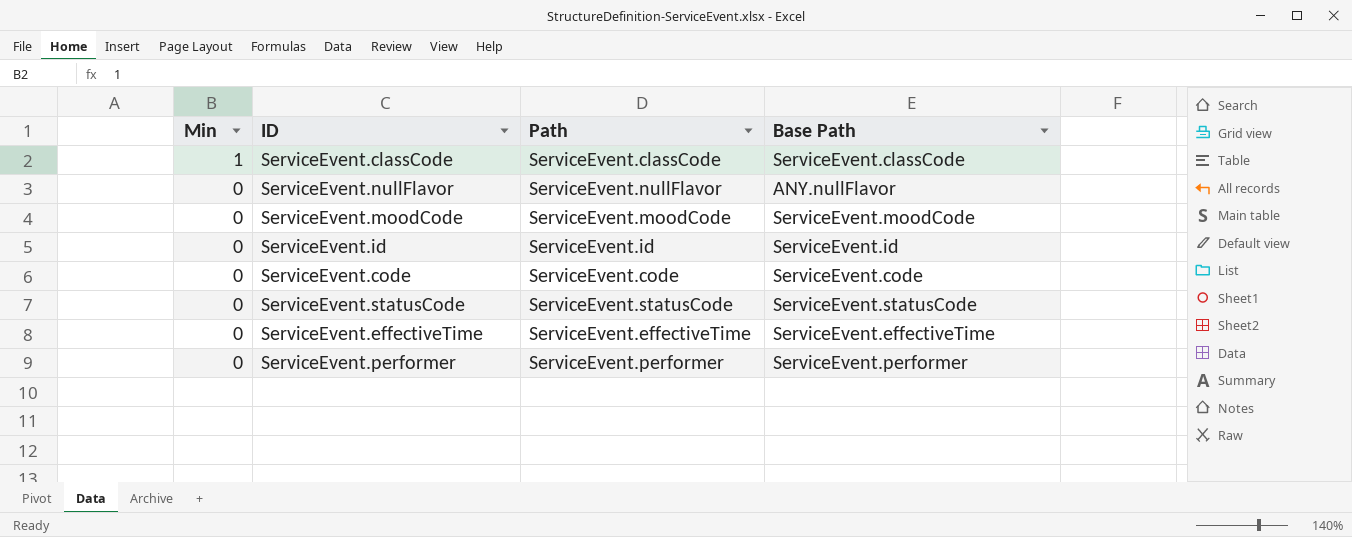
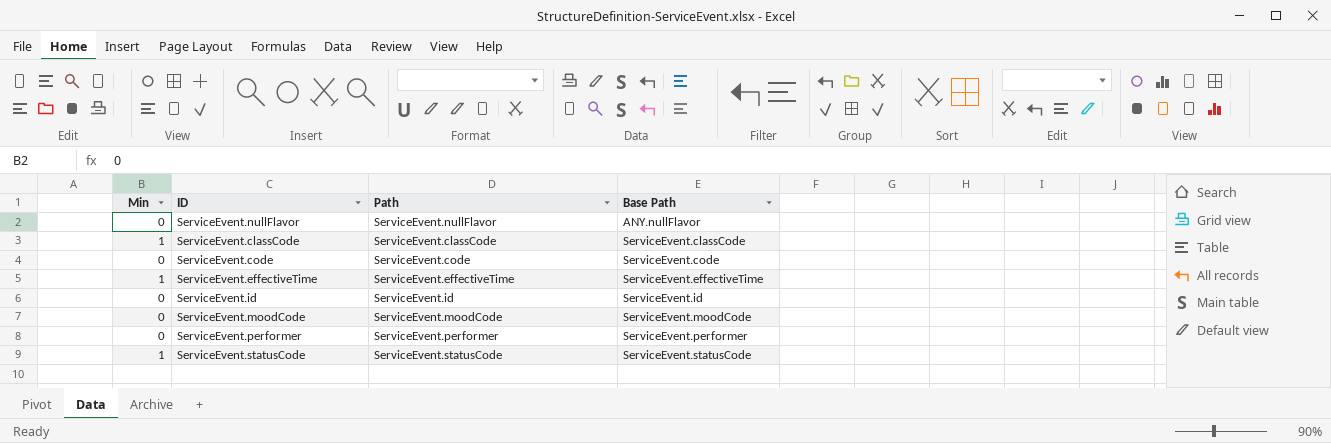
row order: Min descending -> Base Path ascending
ServiceEvent.effectiveTime | Min: 0 -> 1
ServiceEvent.statusCode | Min: 0 -> 1

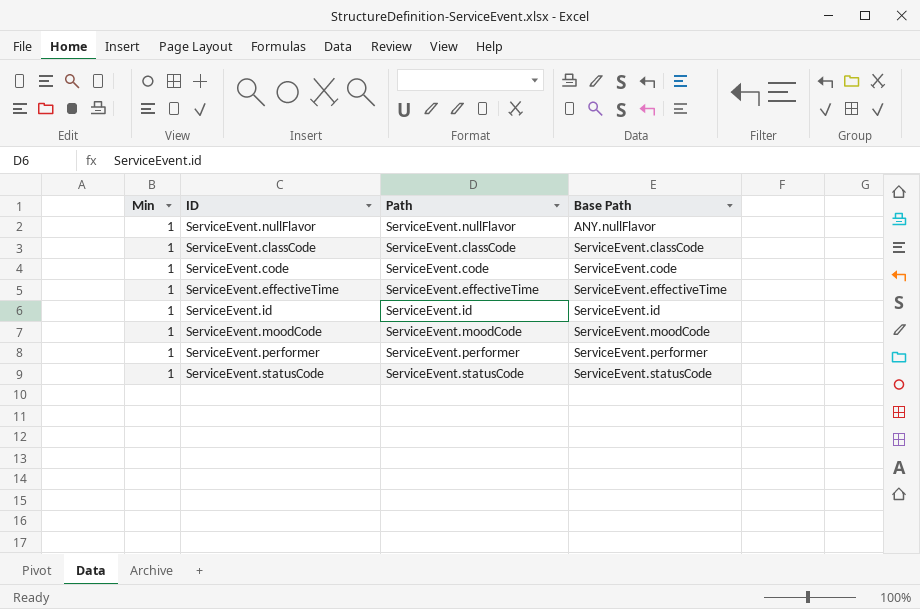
ServiceEvent.nullFlavor | Min: 0 -> 1
ServiceEvent.code | Min: 0 -> 1
ServiceEvent.id | Min: 0 -> 1
ServiceEvent.moodCode | Min: 0 -> 1
ServiceEvent.performer | Min: 0 -> 1

